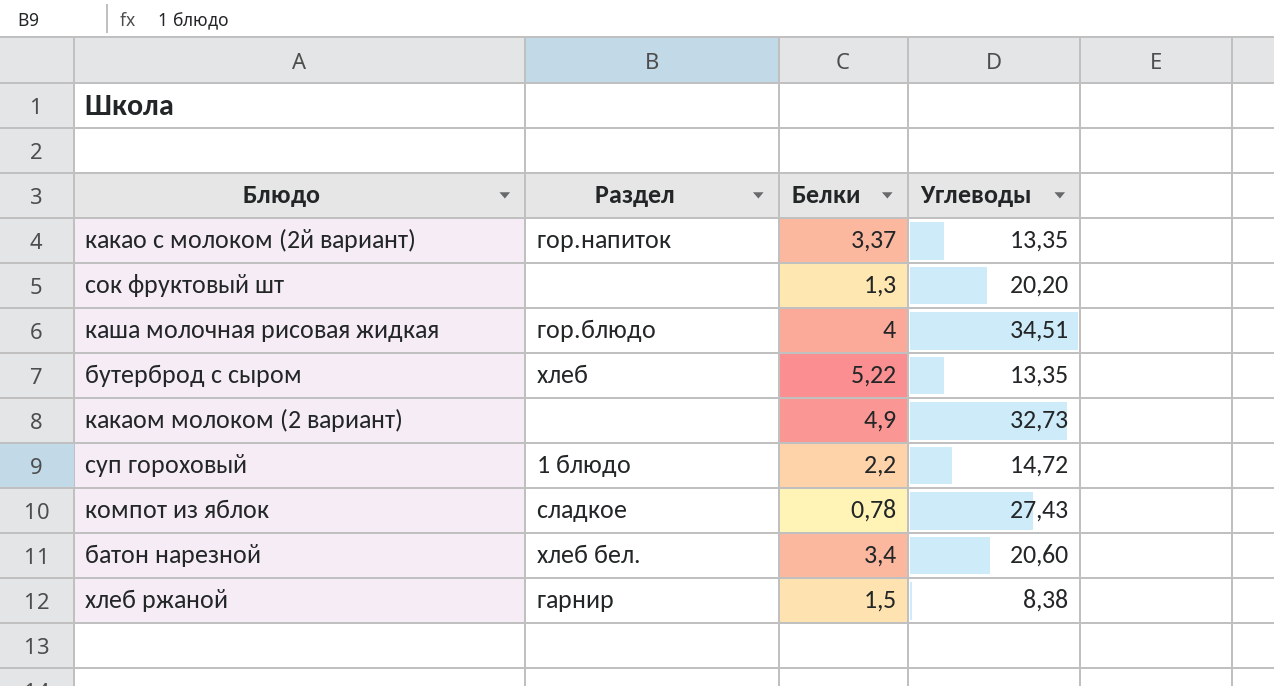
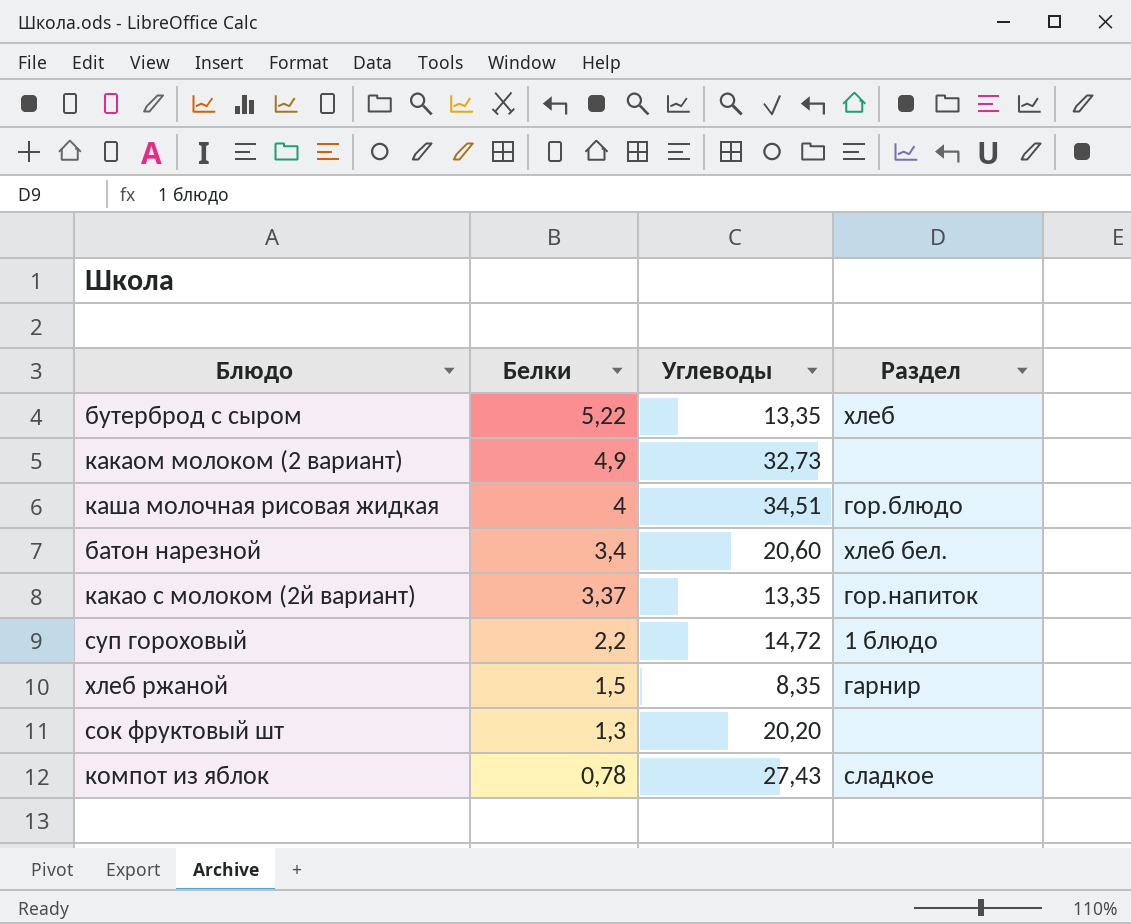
row order: none -> Белки descending
column Раздел | position: 2 -> 4
хлеб ржаной | Углеводы: 8,38 -> 8,35

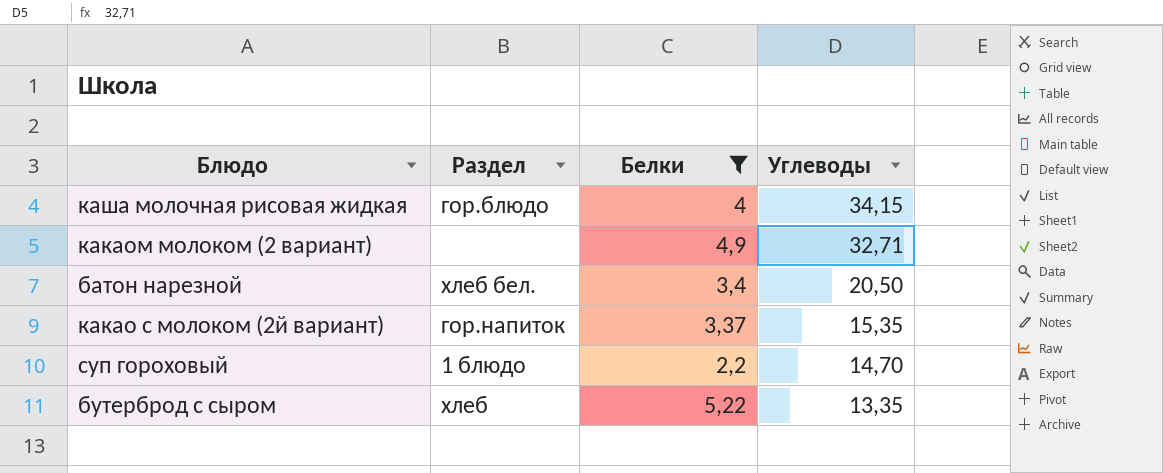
filter: none -> Белки >= 2,2
row order: Белки descending -> Углеводы descending
column Раздел | position: 4 -> 2
каша молочная рисовая жидкая | Углеводы: 34,51 -> 34,15
какаом молоком (2 вариант) | Углеводы: 32,73 -> 32,71
батон нарезной | Углеводы: 20,60 -> 20,50
какао с молоком (2й вариант) | Углеводы: 13,35 -> 15,35
суп гороховый | Углеводы: 14,72 -> 14,70

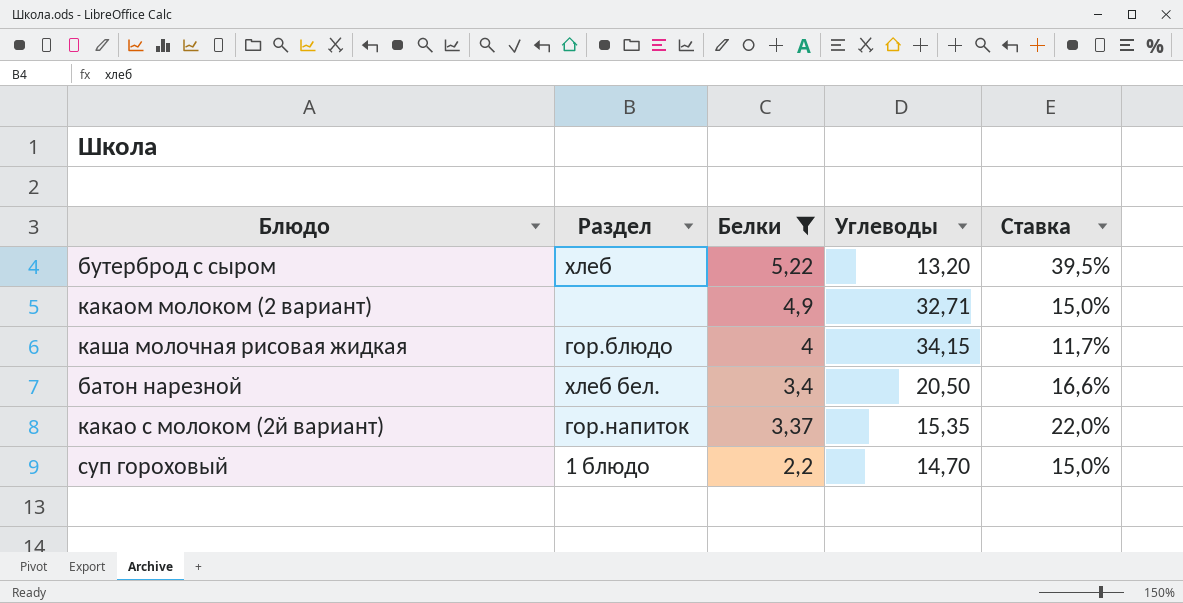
row order: Углеводы descending -> Белки descending
column Ставка | formula: none -> [Белки] / [Углеводы]
бутерброд с сыром | Углеводы: 13,35 -> 13,20

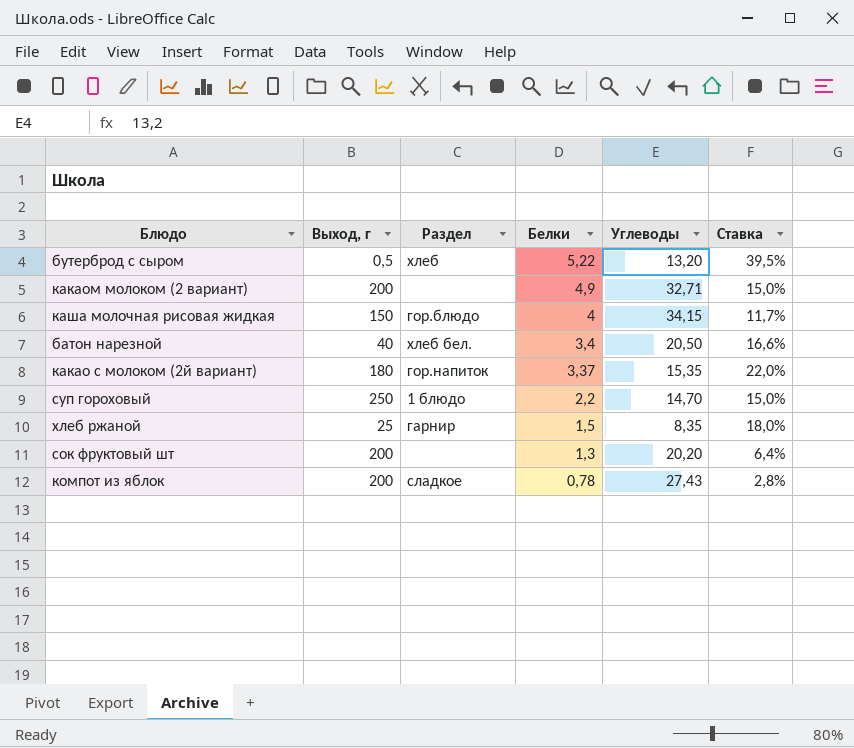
filter: Белки >= 2,2 -> none
column Выход, г | position: none -> 2

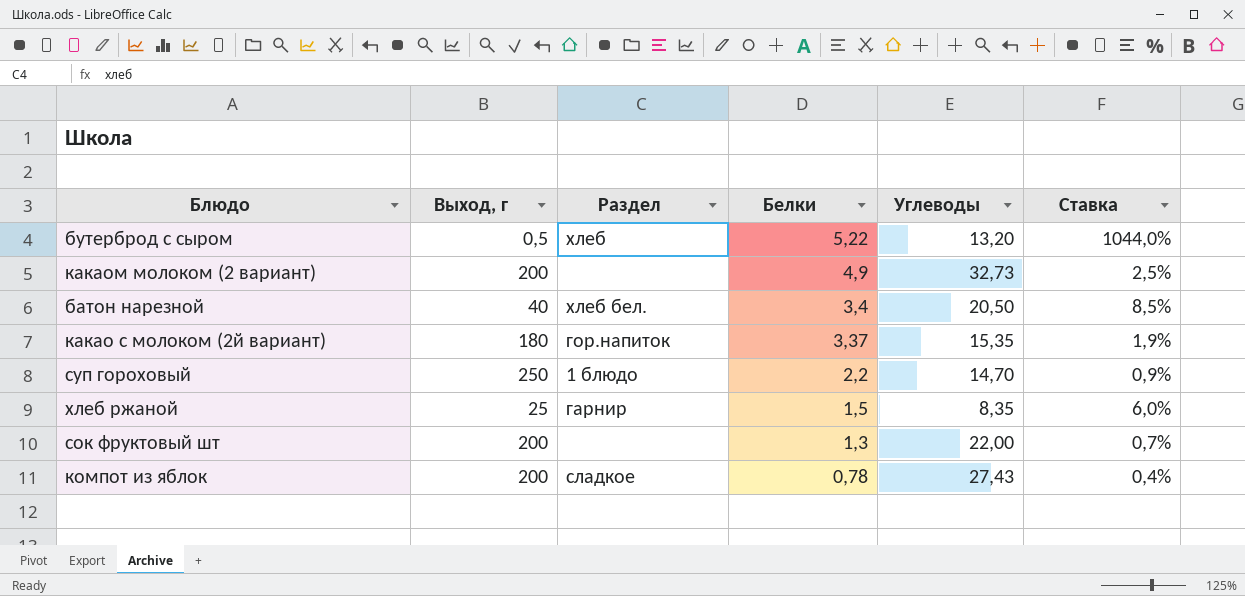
column Ставка | formula: [Белки] / [Углеводы] -> [Белки] / [Выход, г]
row каша молочная рисовая жидкая: 150 | гор.блюдо | 4 | 34,15 | 11,7% -> none
какаом молоком (2 вариант) | Углеводы: 32,71 -> 32,73
сок фруктовый шт | Углеводы: 20,20 -> 22,00

